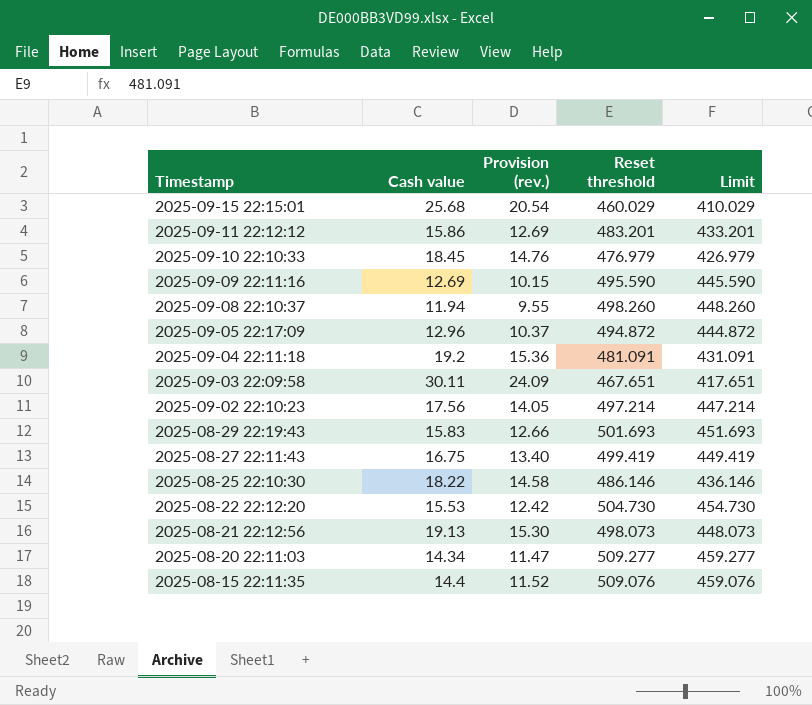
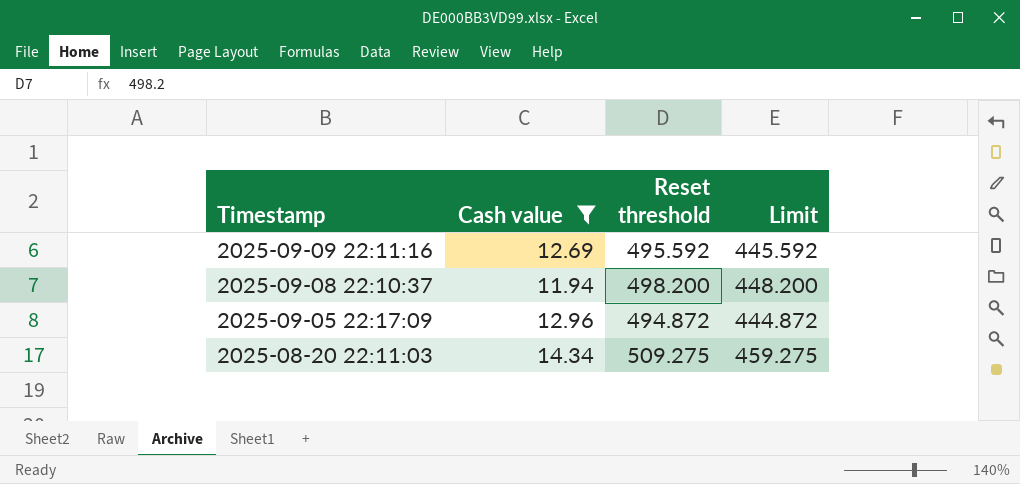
filter: none -> Cash value <= 14.34
column Provision (rev.) | formula: [Cash value] * 0.8 -> none
2025-09-09 22:11:16 | Reset threshold: 495.590 -> 495.592
2025-09-09 22:11:16 | Limit: 445.590 -> 445.592
2025-09-08 22:10:37 | Reset threshold: 498.260 -> 498.200
2025-09-08 22:10:37 | Limit: 448.260 -> 448.200
2025-08-20 22:11:03 | Reset threshold: 509.277 -> 509.275
2025-08-20 22:11:03 | Limit: 459.277 -> 459.275

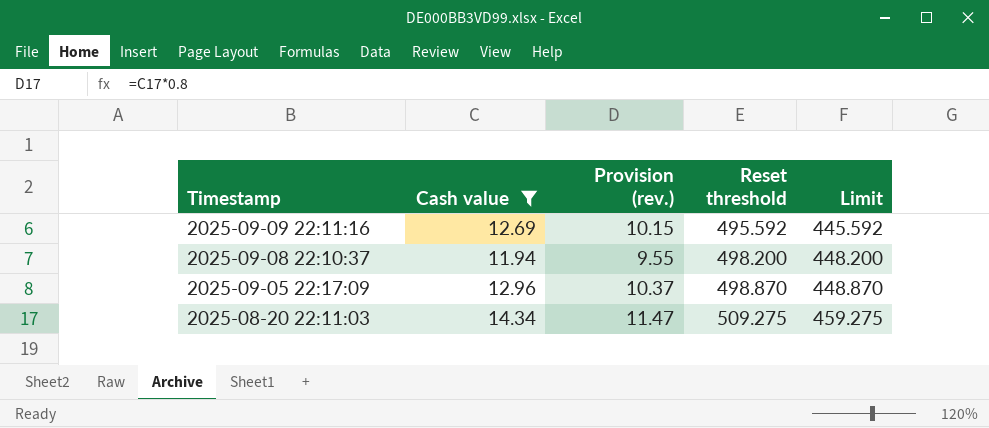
column Provision (rev.) | formula: none -> [Cash value] * 0.8
2025-09-05 22:17:09 | Reset threshold: 494.872 -> 498.870
2025-09-05 22:17:09 | Limit: 444.872 -> 448.870

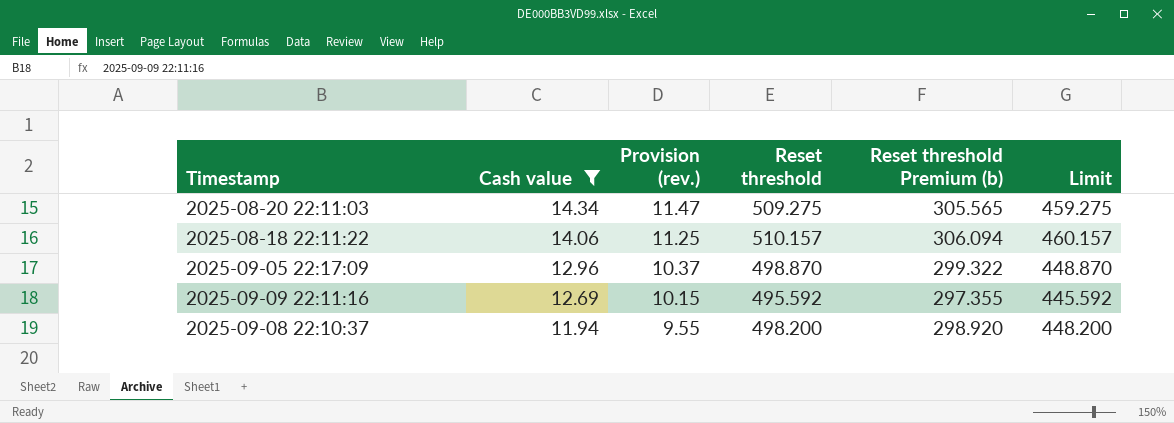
row order: Timestamp descending -> Cash value descending
column Reset threshold Premium (b) | formula: none -> [Reset threshold] * 0.6
row 2025-08-18 22:11:22: none -> 14.06 | 11.25 | 510.157 | 306.094 | 460.157

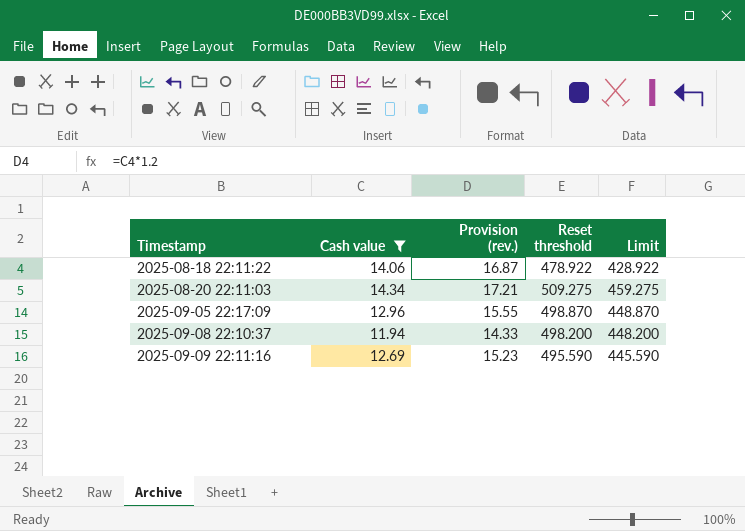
row order: Cash value descending -> Timestamp ascending
column Reset threshold Premium (b) | formula: [Reset threshold] * 0.6 -> none
column Provision (rev.) | formula: [Cash value] * 0.8 -> [Cash value] * 1.2
2025-08-18 22:11:22 | Reset threshold: 510.157 -> 478.922
2025-08-18 22:11:22 | Limit: 460.157 -> 428.922
2025-09-09 22:11:16 | Reset threshold: 495.592 -> 495.590
2025-09-09 22:11:16 | Limit: 445.592 -> 445.590

